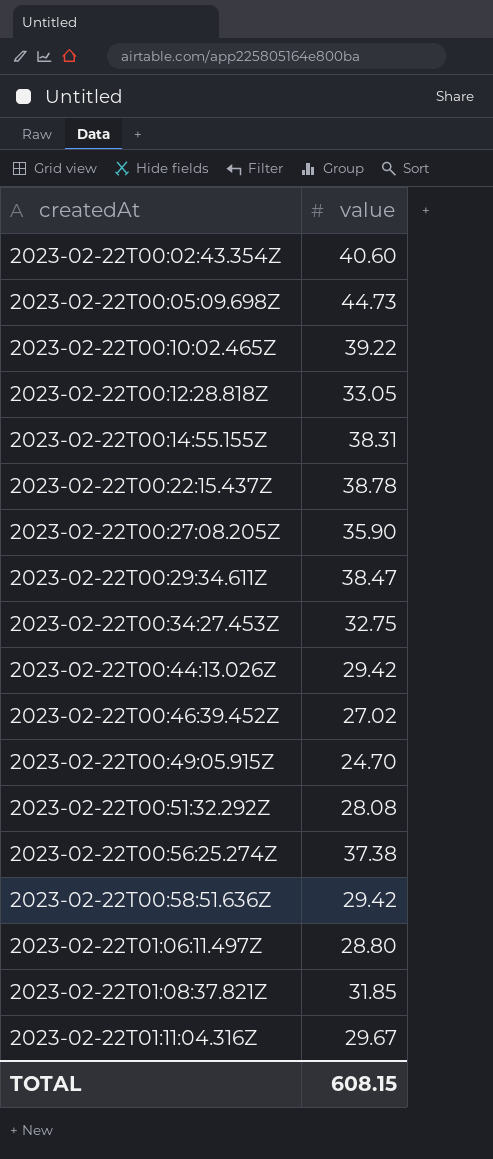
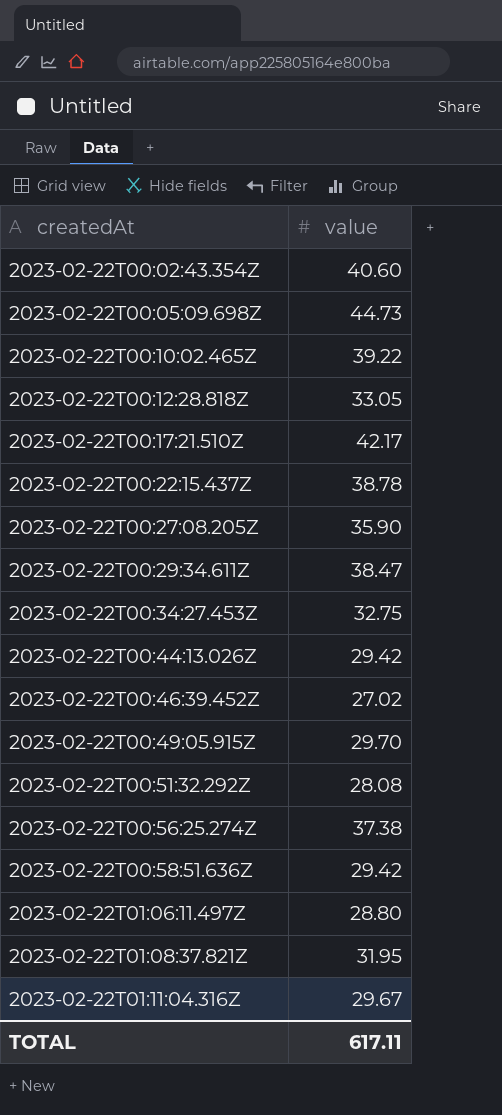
row 2023-02-22T00:14:55.155Z: 38.31 -> none
row 2023-02-22T00:17:21.510Z: none -> 42.17
2023-02-22T00:49:05.915Z | value: 24.70 -> 29.70
2023-02-22T01:08:37.821Z | value: 31.85 -> 31.95
TOTAL | value: 608.15 -> 617.11

